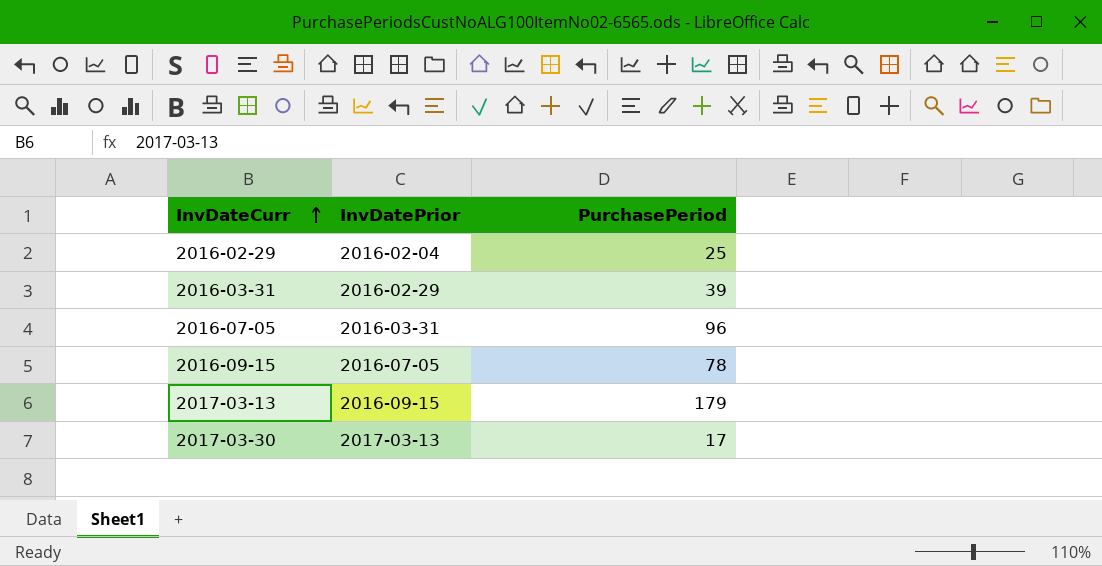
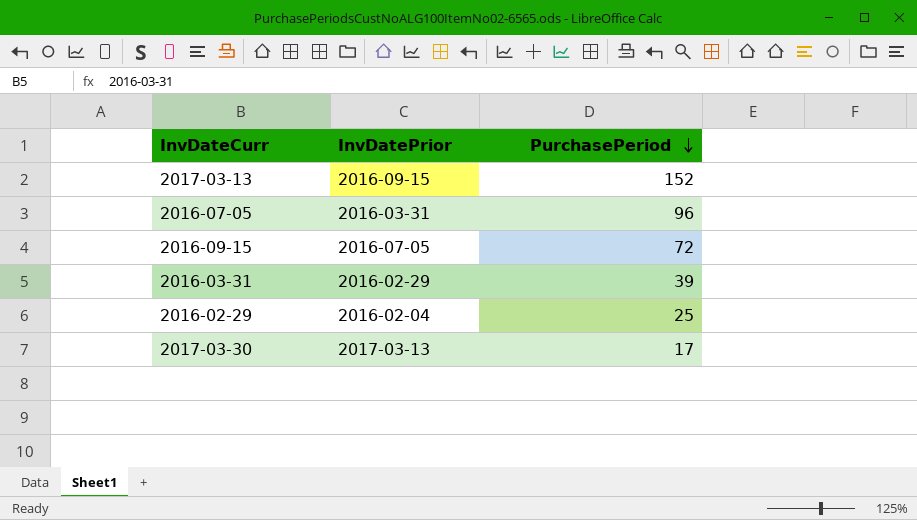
row order: InvDateCurr ascending -> PurchasePeriod descending
2017-03-13 | PurchasePeriod: 179 -> 152
2016-09-15 | PurchasePeriod: 78 -> 72

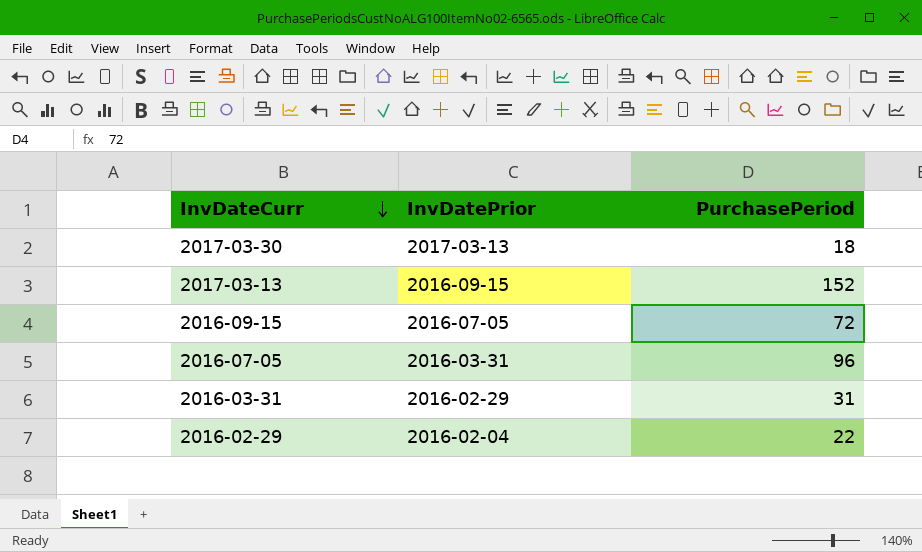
row order: PurchasePeriod descending -> InvDateCurr descending
2017-03-30 | PurchasePeriod: 17 -> 18
2016-03-31 | PurchasePeriod: 39 -> 31
2016-02-29 | PurchasePeriod: 25 -> 22

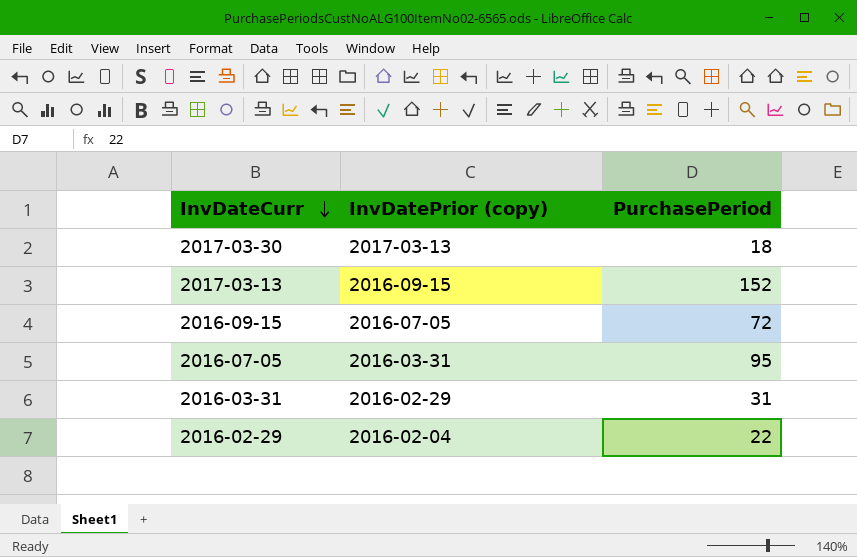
column name: InvDatePrior -> InvDatePrior (copy)
2016-07-05 | PurchasePeriod: 96 -> 95

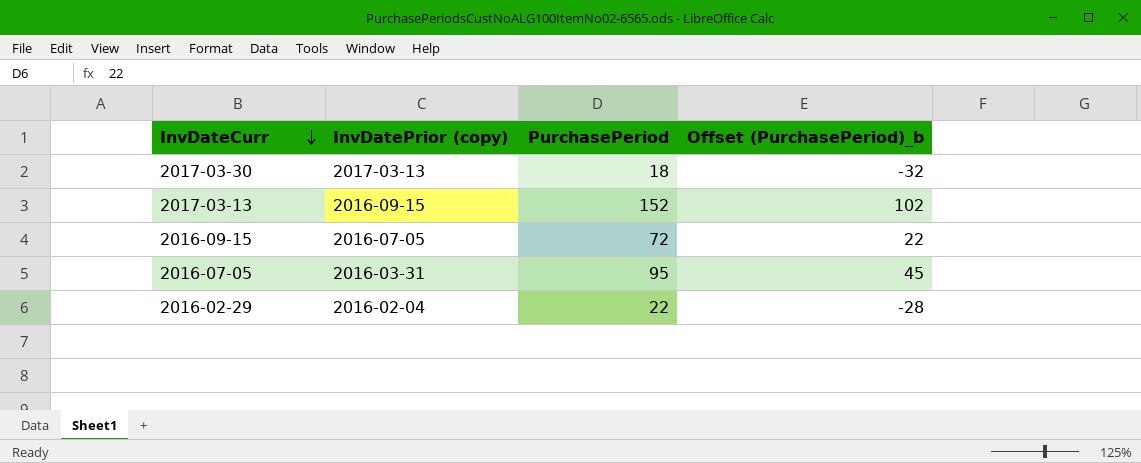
column Offset (PurchasePeriod)_b | formula: none -> [PurchasePeriod] - 50
row 2016-03-31: 2016-02-29 | 31 -> none

